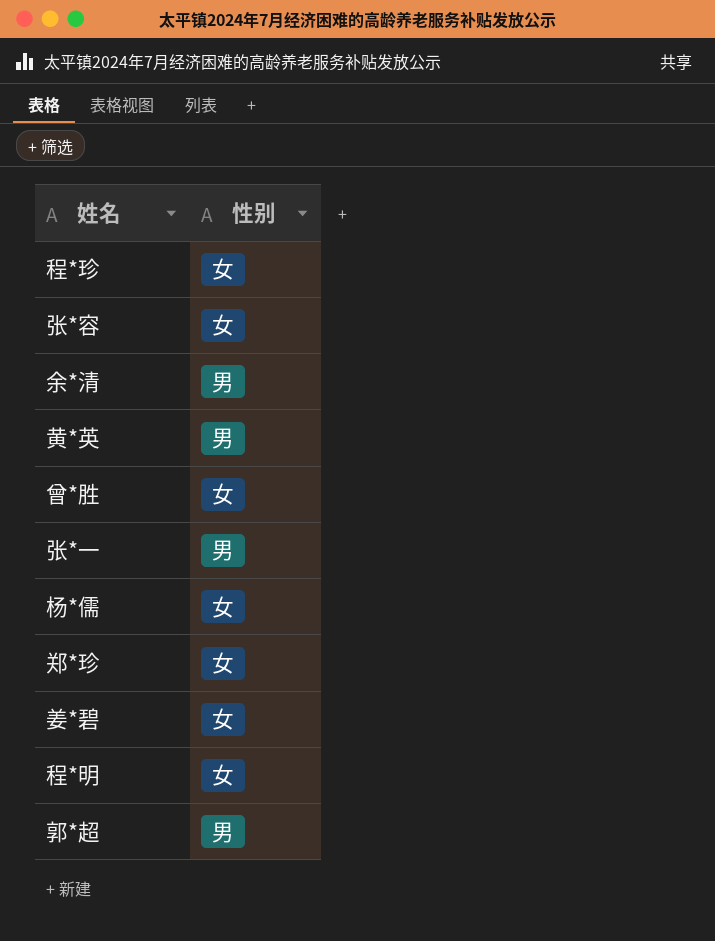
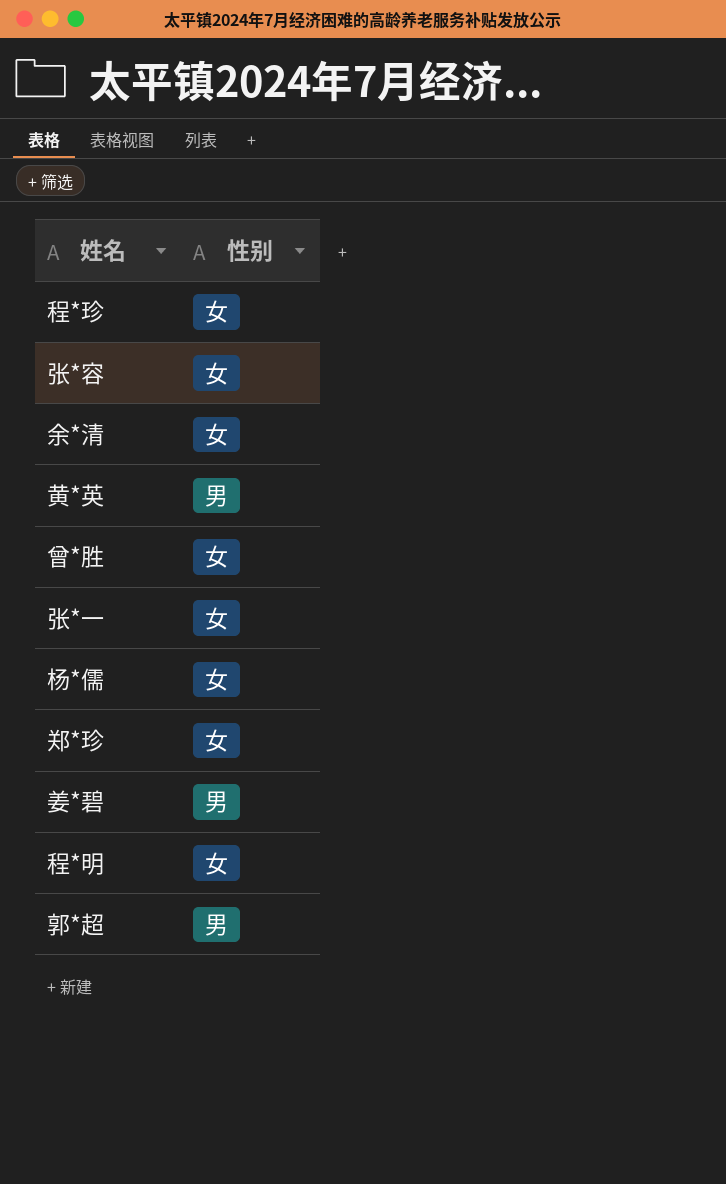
余*清 | 性别: 男 -> 女
张*一 | 性别: 男 -> 女
姜*碧 | 性别: 女 -> 男

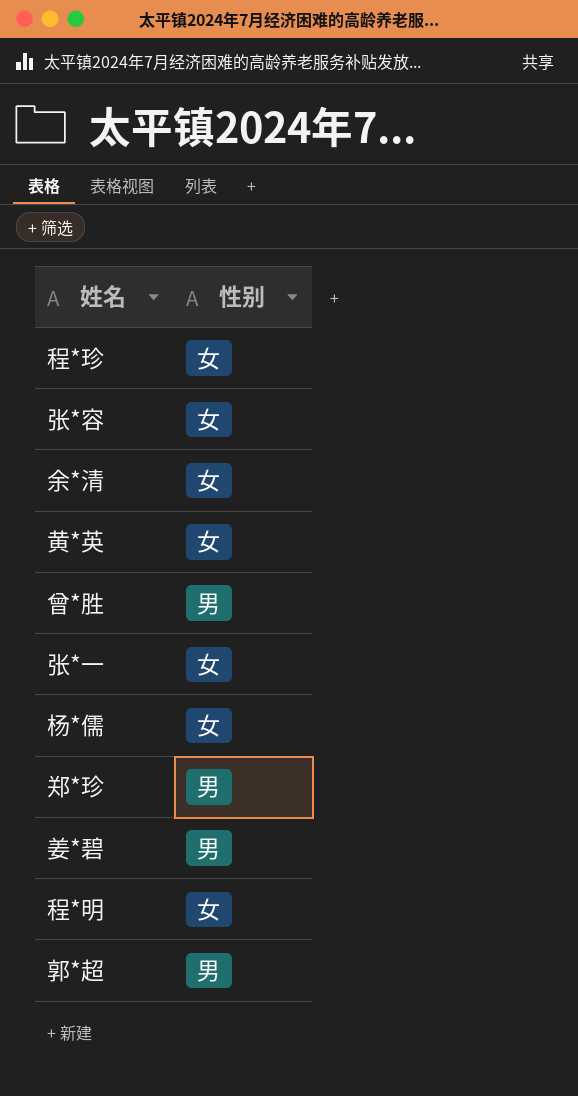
黄*英 | 性别: 男 -> 女
曾*胜 | 性别: 女 -> 男
郑*珍 | 性别: 女 -> 男

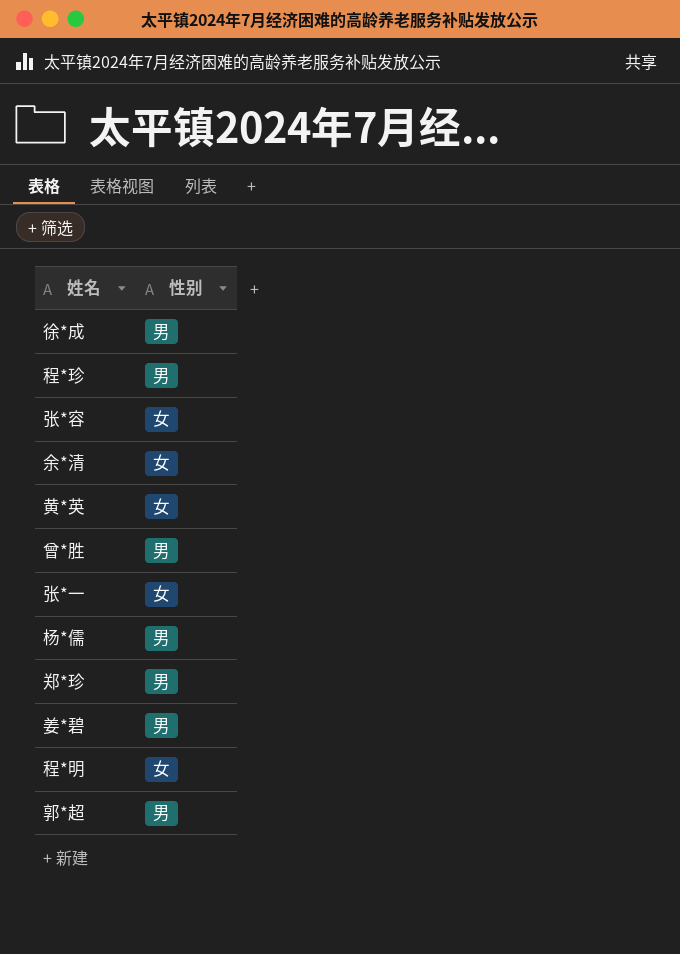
row 徐*成: none -> 男
程*珍 | 性别: 女 -> 男
杨*儒 | 性别: 女 -> 男

